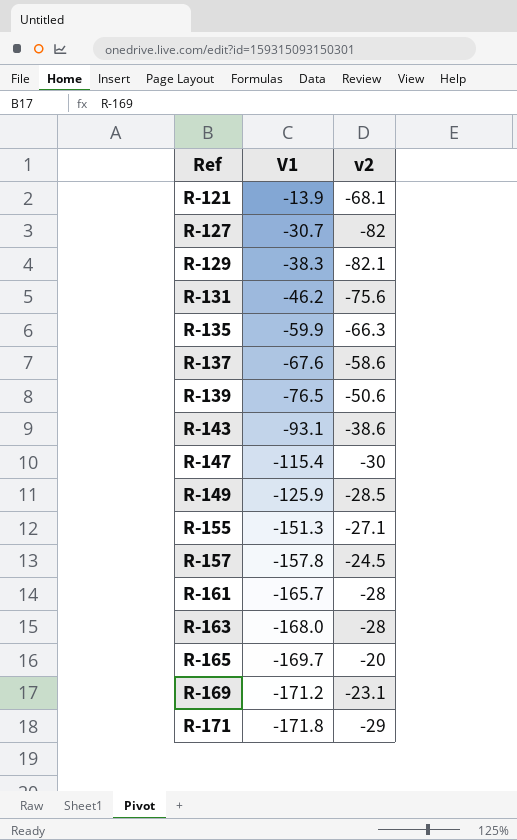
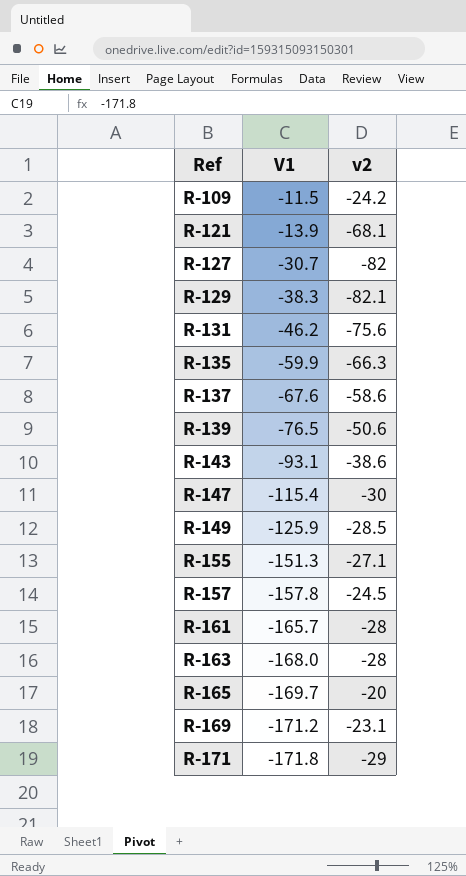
row R-109: none -> -11.5 | -24.2

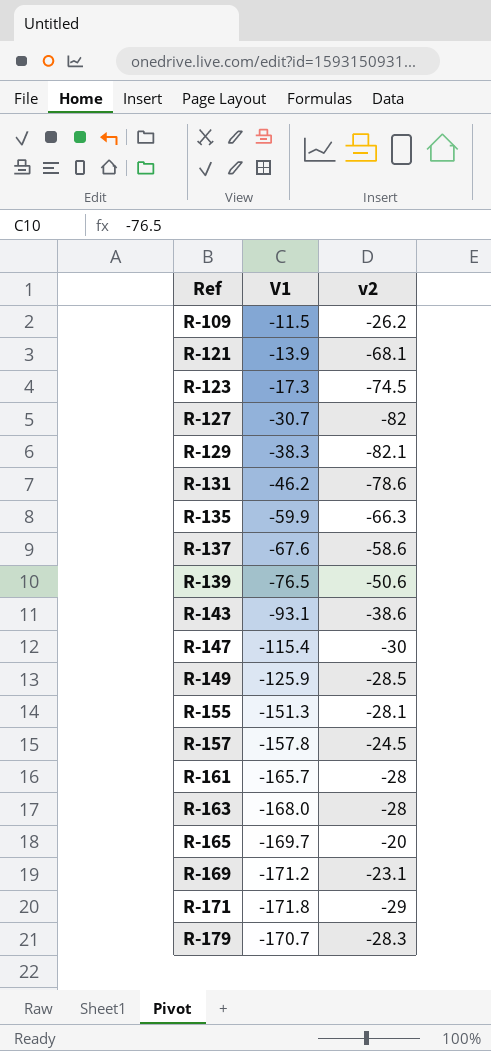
R-109 | v2: -24.2 -> -26.2
row R-123: none -> -17.3 | -74.5
R-131 | v2: -75.6 -> -78.6
R-155 | v2: -27.1 -> -28.1
row R-179: none -> -170.7 | -28.3

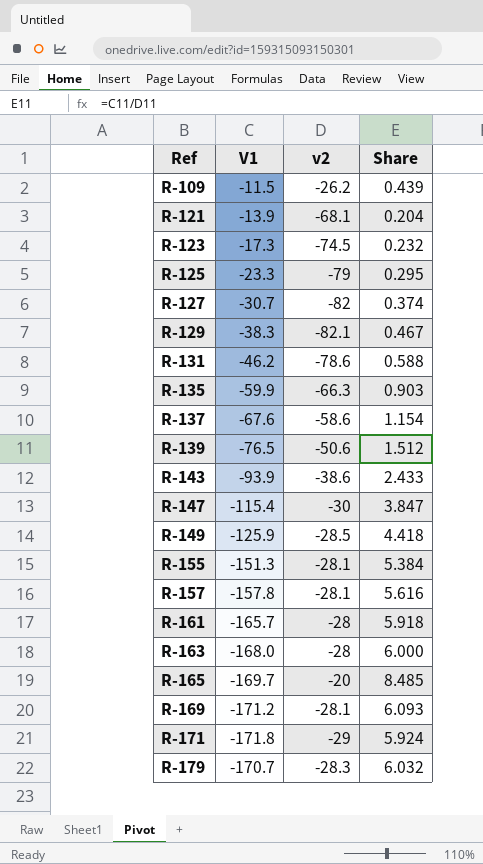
column Share | formula: none -> [V1] / [v2]
row R-125: none -> -23.3 | -79 | 0.295
R-143 | V1: -93.1 -> -93.9
R-157 | v2: -24.5 -> -28.1
R-169 | v2: -23.1 -> -28.1

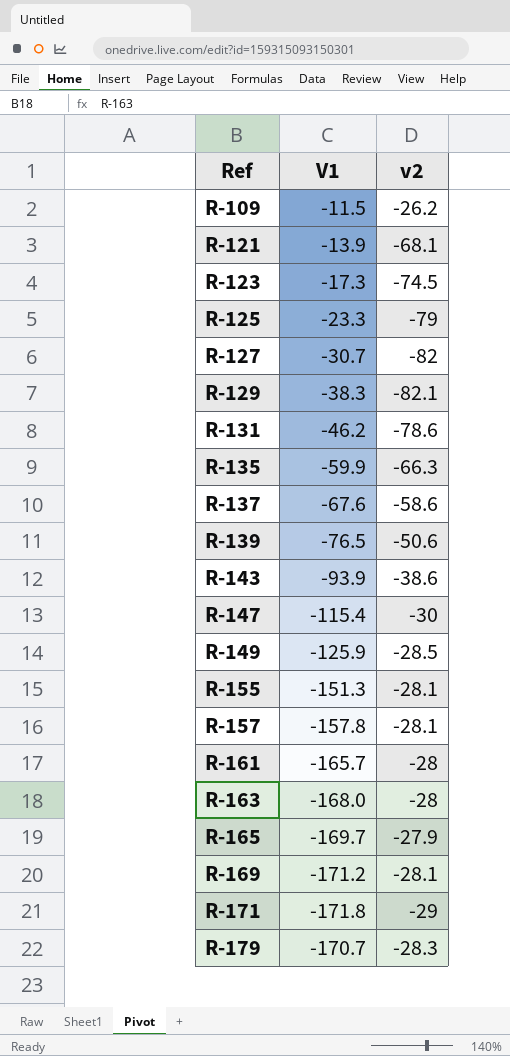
column Share | formula: [V1] / [v2] -> none
R-165 | v2: -20 -> -27.9

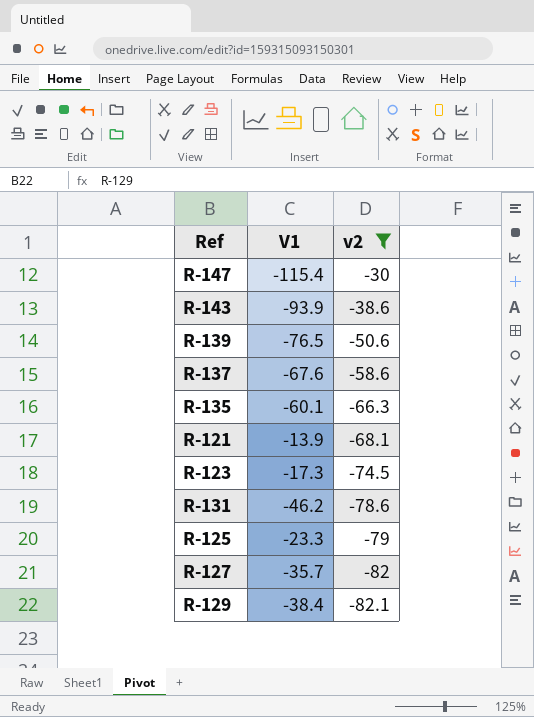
filter: none -> v2 <= -30
row order: Ref ascending -> v2 descending
R-135 | V1: -59.9 -> -60.1
R-127 | V1: -30.7 -> -35.7
R-129 | V1: -38.3 -> -38.4

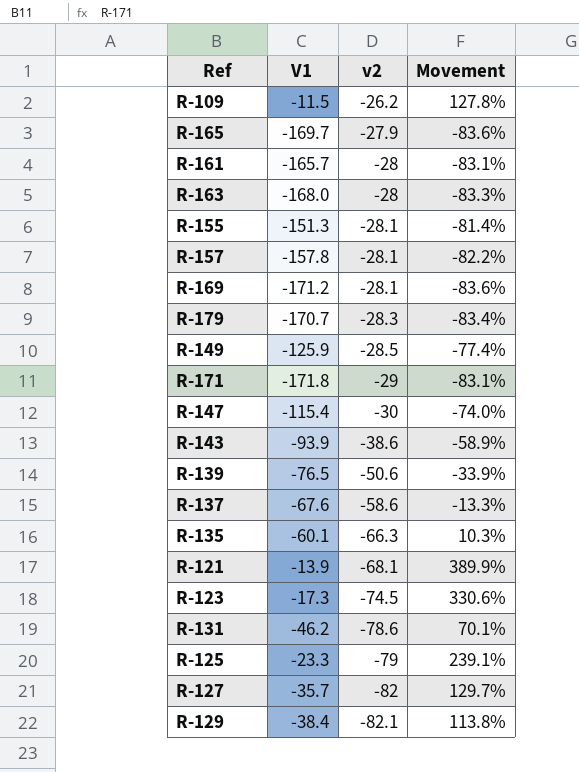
filter: v2 <= -30 -> none
column Movement | formula: none -> ([v2] - [V1]) / [V1]

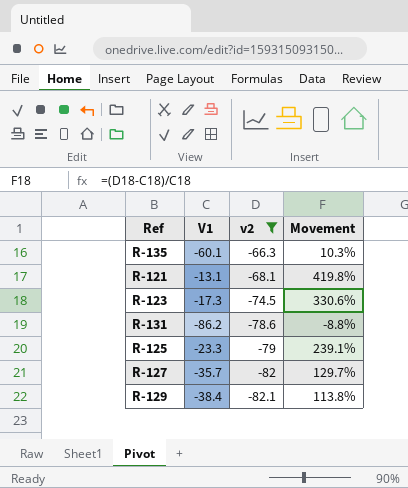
filter: none -> v2 <= -66.3
R-121 | V1: -13.9 -> -13.1
R-121 | Movement: 389.9% -> 419.8%
R-131 | V1: -46.2 -> -86.2
R-131 | Movement: 70.1% -> -8.8%

